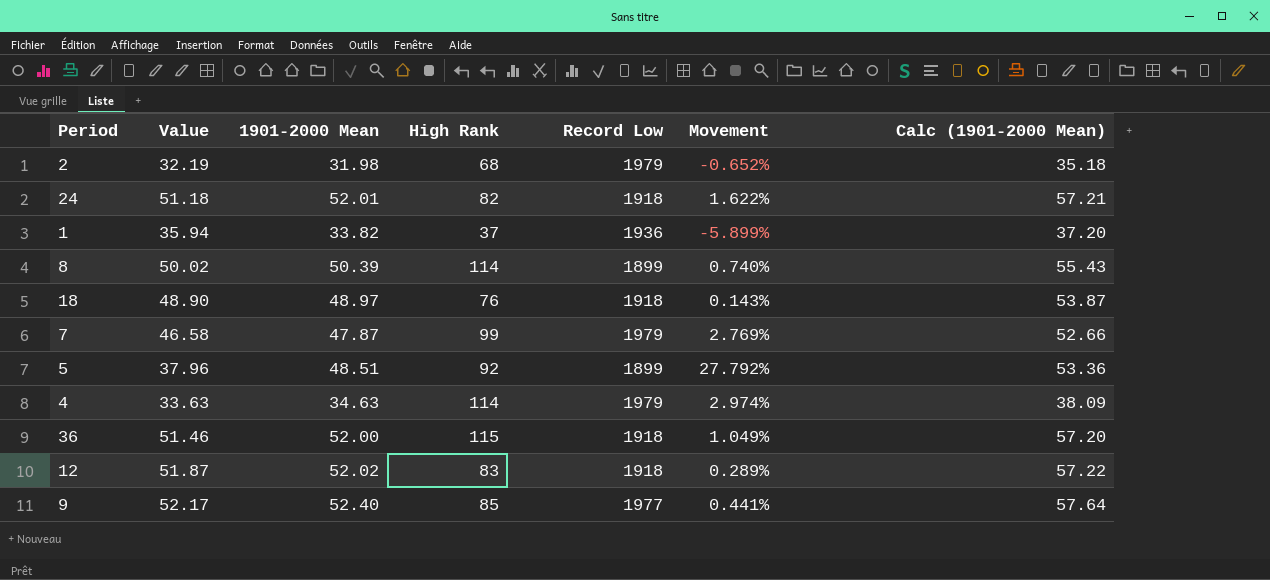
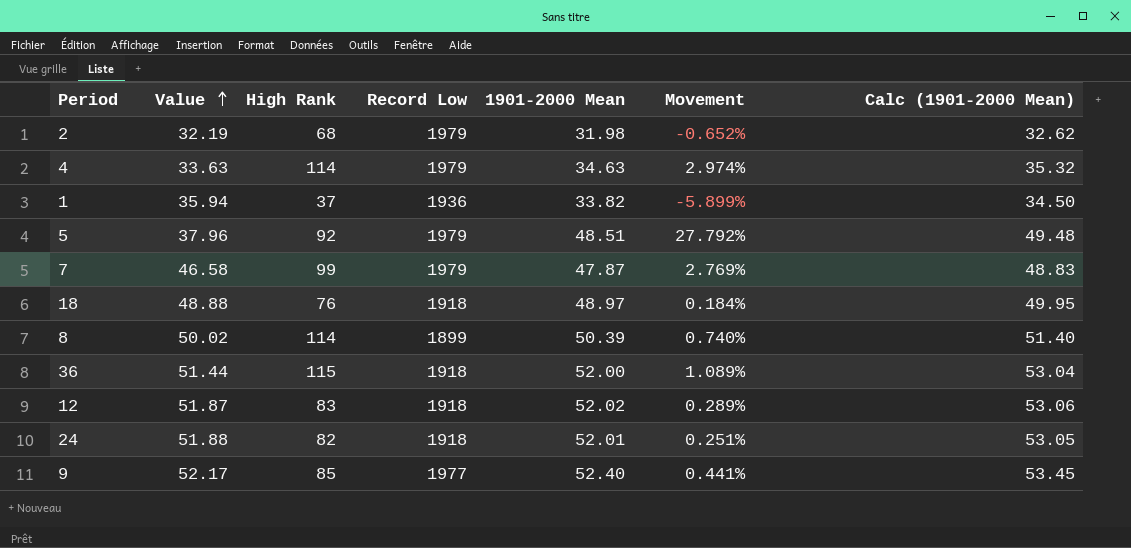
row order: none -> Value ascending
column 1901-2000 Mean | position: 3 -> 5
column Calc (1901-2000 Mean) | formula: [1901-2000 Mean] * 1.1 -> [1901-2000 Mean] * 1.02
5 | Record Low: 1899 -> 1979
18 | Value: 48.90 -> 48.88
18 | Movement: 0.143% -> 0.184%
36 | Value: 51.46 -> 51.44
36 | Movement: 1.049% -> 1.089%
24 | Value: 51.18 -> 51.88
24 | Movement: 1.622% -> 0.251%

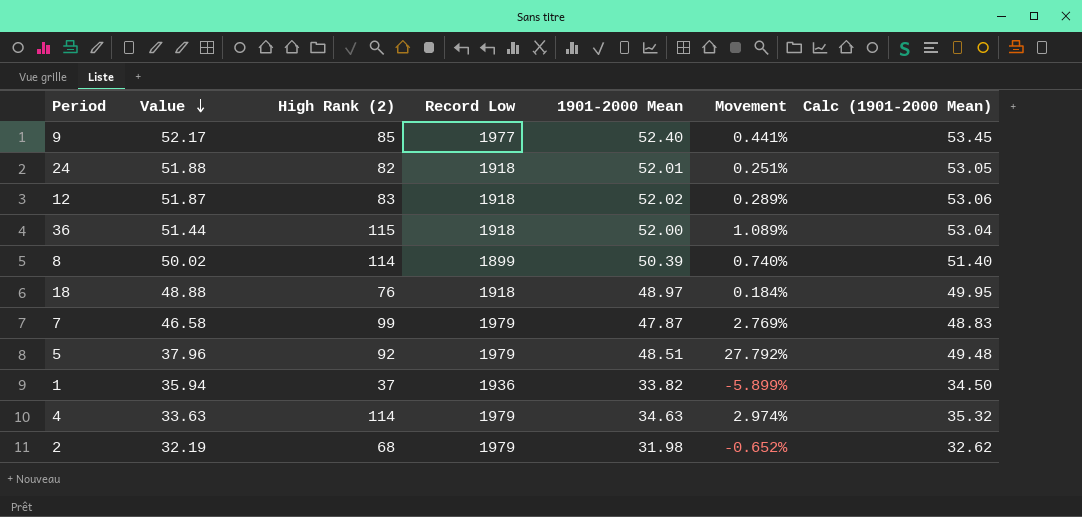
row order: Value ascending -> Value descending
column name: High Rank -> High Rank (2)

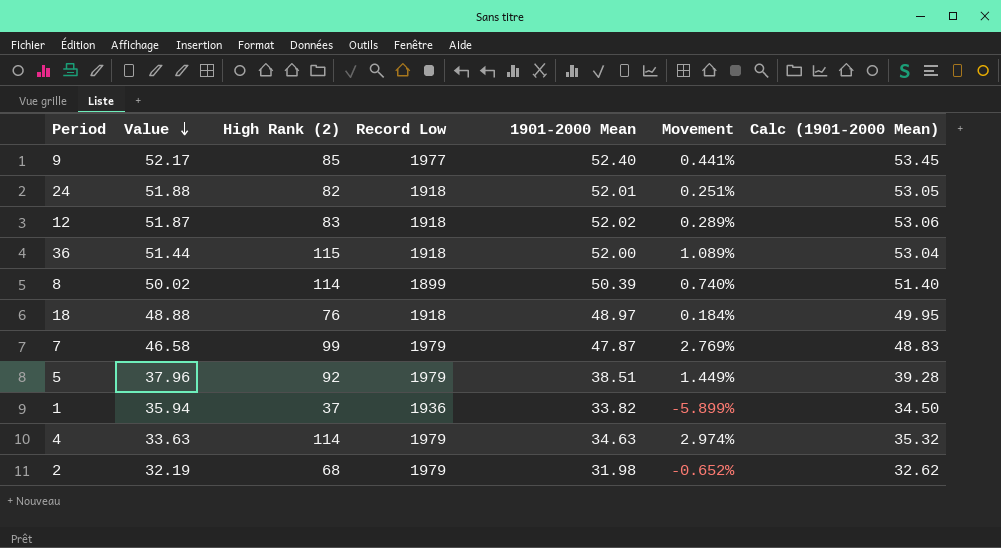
5 | 1901-2000 Mean: 48.51 -> 38.51
5 | Movement: 27.792% -> 1.449%
5 | Calc (1901-2000 Mean): 49.48 -> 39.28

